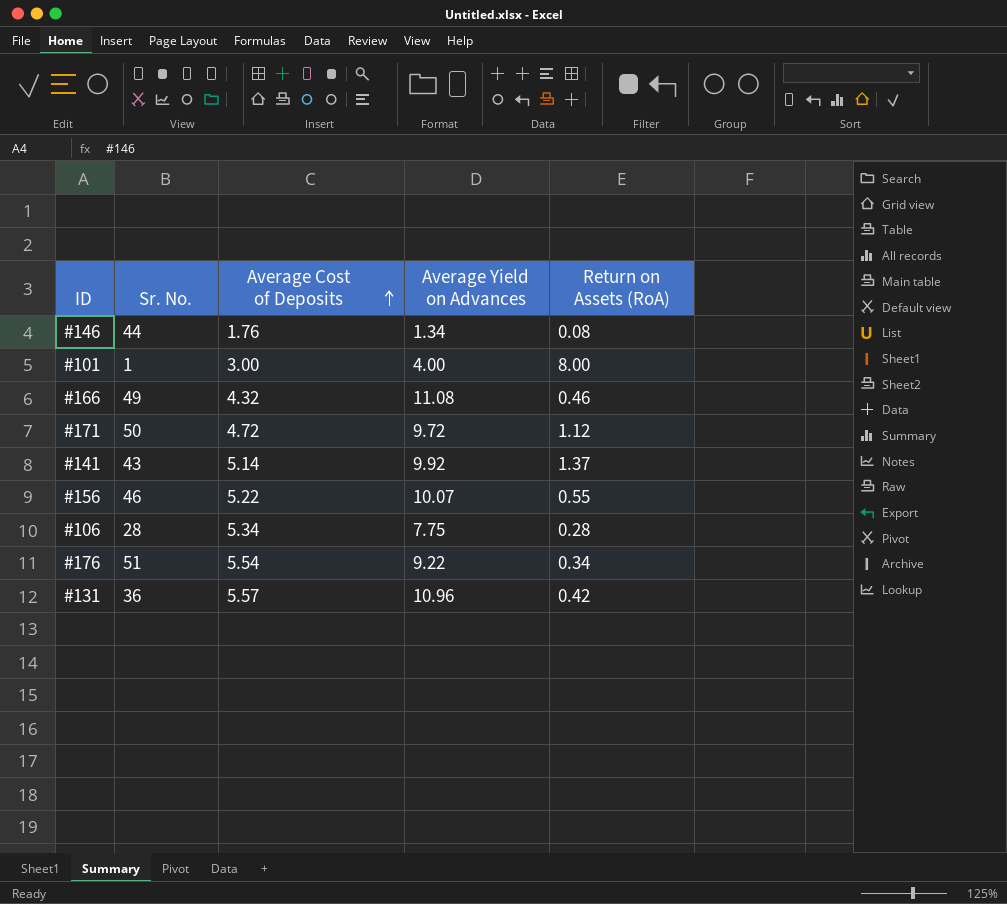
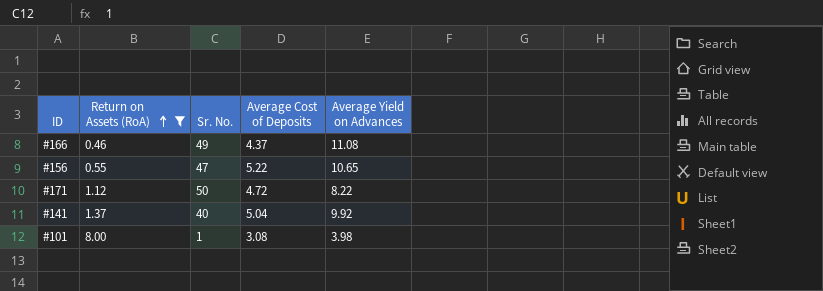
filter: none -> Return on Assets (RoA) >= 0.46
row order: Average Cost of Deposits ascending -> Return on Assets (RoA) ascending
column Return on Assets (RoA) | position: 5 -> 2
#166 | Average Cost of Deposits: 4.32 -> 4.37
#156 | Sr. No.: 46 -> 47
#156 | Average Yield on Advances: 10.07 -> 10.65
#171 | Average Yield on Advances: 9.72 -> 8.22
#141 | Sr. No.: 43 -> 40
#141 | Average Cost of Deposits: 5.14 -> 5.04
#101 | Average Cost of Deposits: 3.00 -> 3.08
#101 | Average Yield on Advances: 4.00 -> 3.98

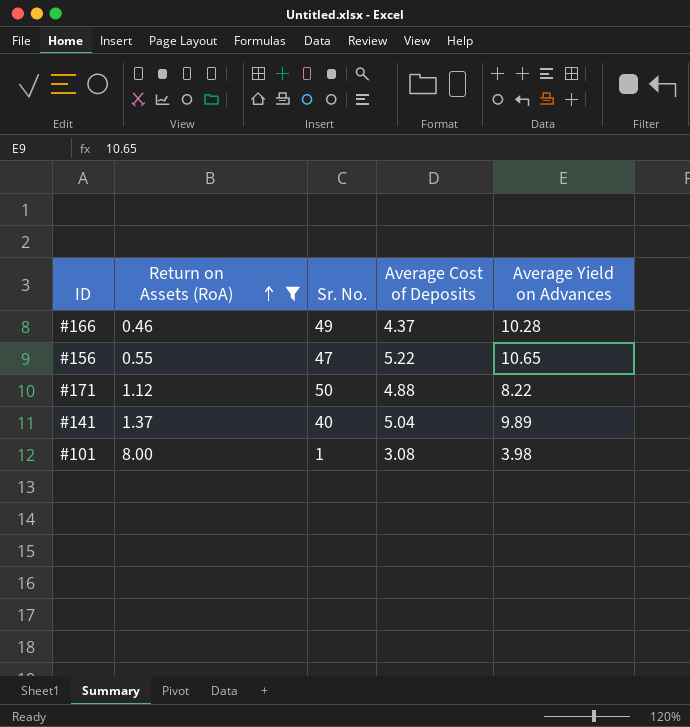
#166 | Average Yield on Advances: 11.08 -> 10.28
#171 | Average Cost of Deposits: 4.72 -> 4.88
#141 | Average Yield on Advances: 9.92 -> 9.89

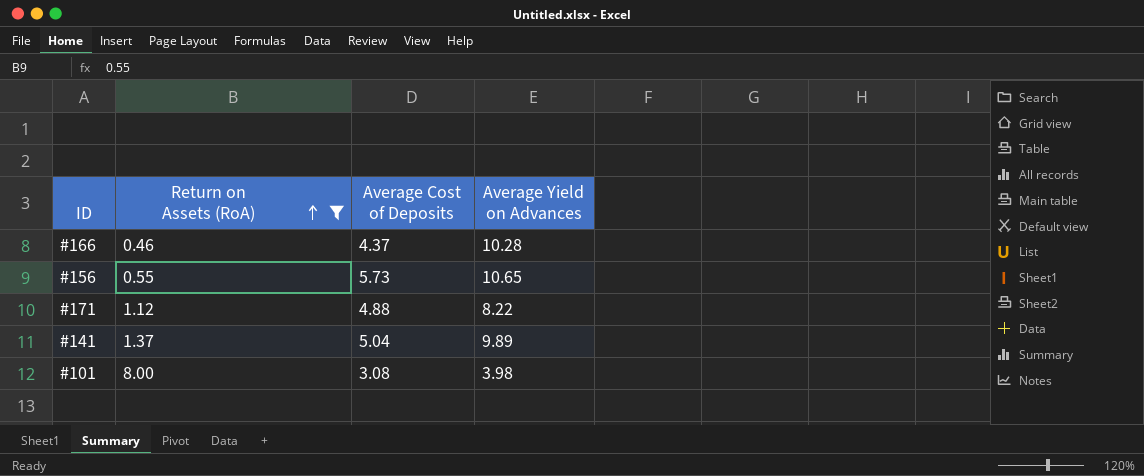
column Sr. No. | position: 3 -> none
#156 | Average Cost of Deposits: 5.22 -> 5.73

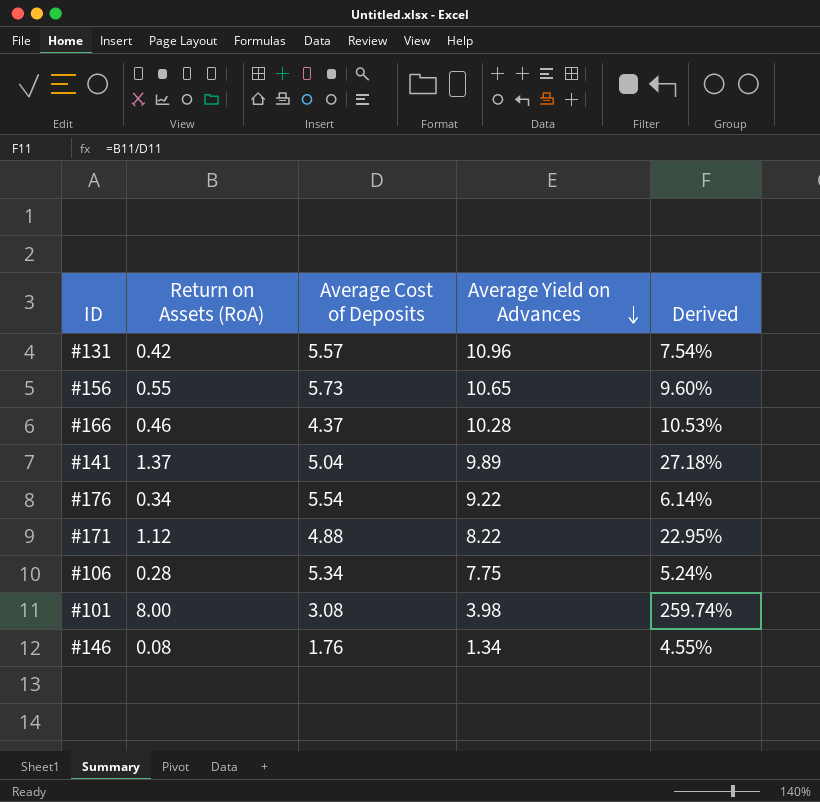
filter: Return on Assets (RoA) >= 0.46 -> none
row order: Return on Assets (RoA) ascending -> Average Yield on Advances descending
column Derived | formula: none -> [Return on Assets (RoA)] / [Average Cost of Deposits]

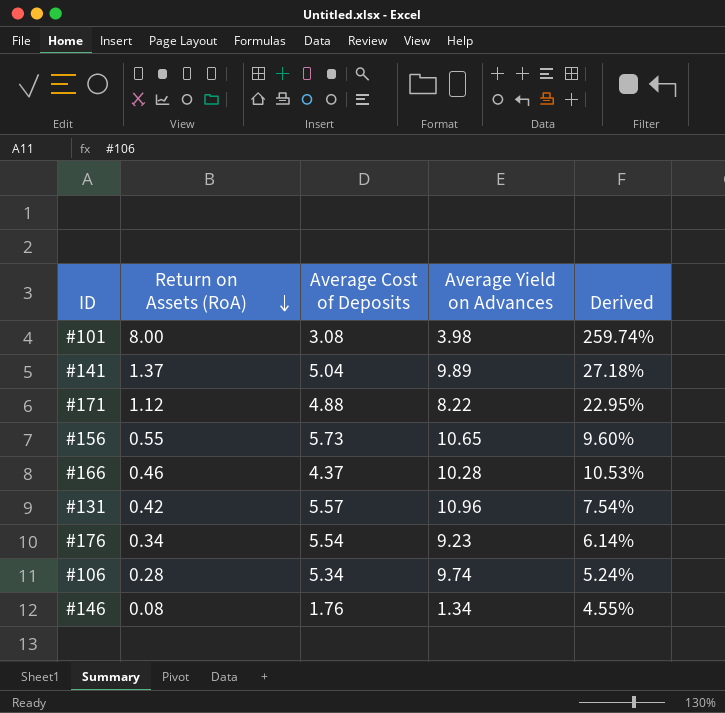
row order: Average Yield on Advances descending -> Return on Assets (RoA) descending
#176 | Average Yield on Advances: 9.22 -> 9.23
#106 | Average Yield on Advances: 7.75 -> 9.74

